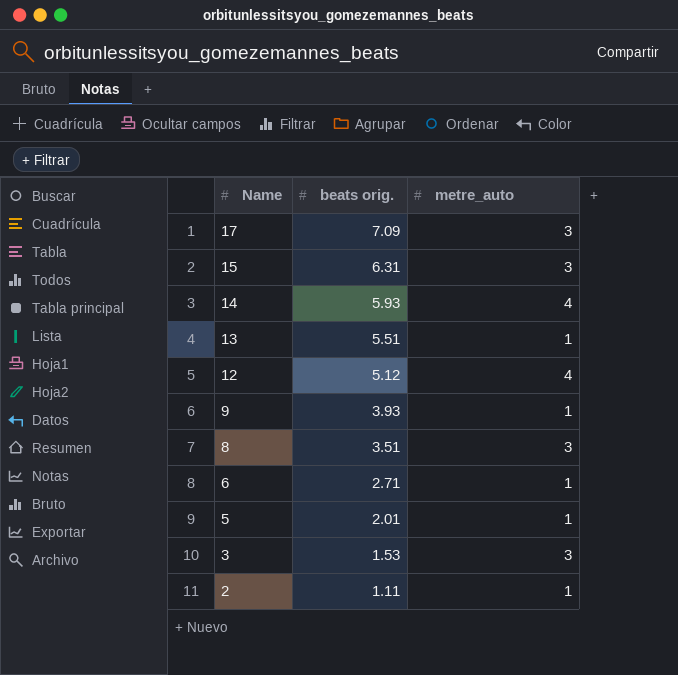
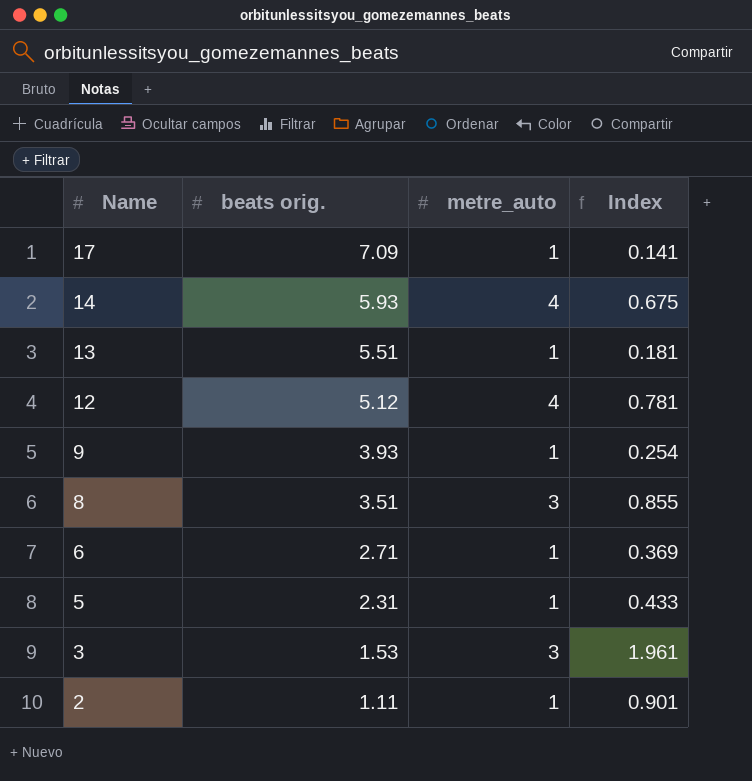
column Index | formula: none -> [metre_auto] / [beats orig.]
row 15: 6.31 | 3 -> none
17 | metre_auto: 3 -> 1
5 | beats orig.: 2.01 -> 2.31

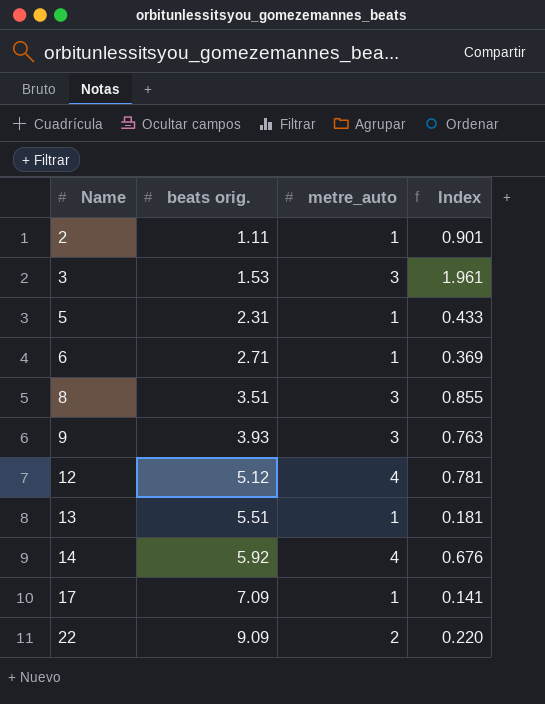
row order: Name descending -> Name ascending
9 | metre_auto: 1 -> 3
9 | Index: 0.254 -> 0.763
14 | beats orig.: 5.93 -> 5.92
14 | Index: 0.675 -> 0.676
row 22: none -> 9.09 | 2 | 0.220

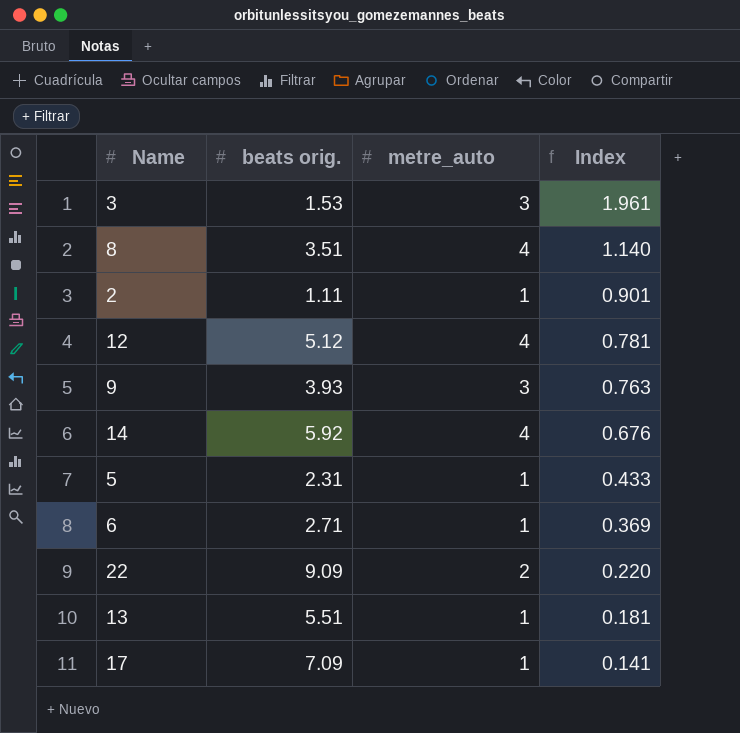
row order: Name ascending -> Index descending
8 | metre_auto: 3 -> 4
8 | Index: 0.855 -> 1.140

